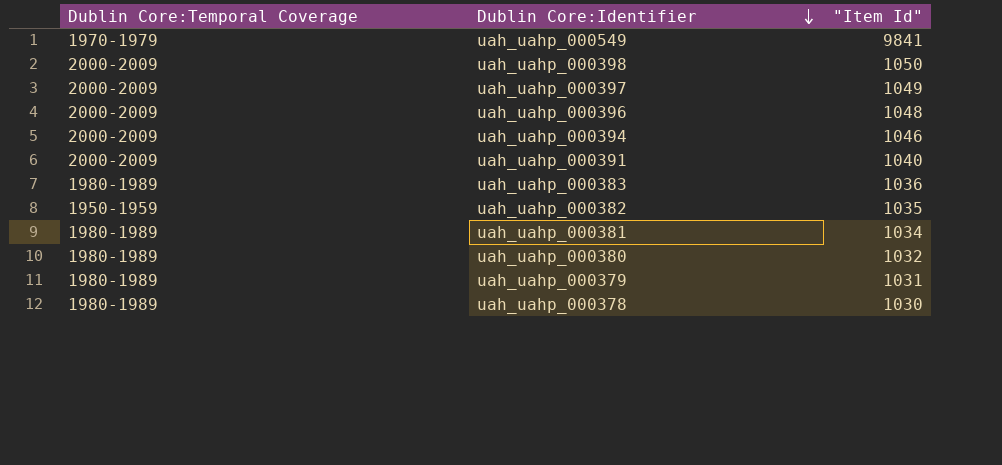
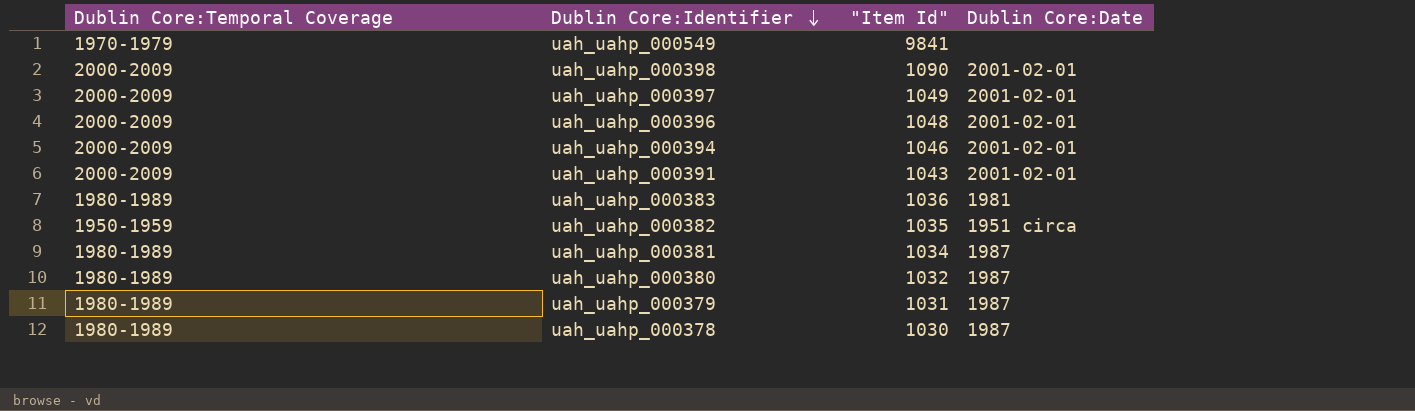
column Dublin Core:Date | position: none -> 4
uah_uahp_000398 | "Item Id": 1050 -> 1090
uah_uahp_000391 | "Item Id": 1040 -> 1043

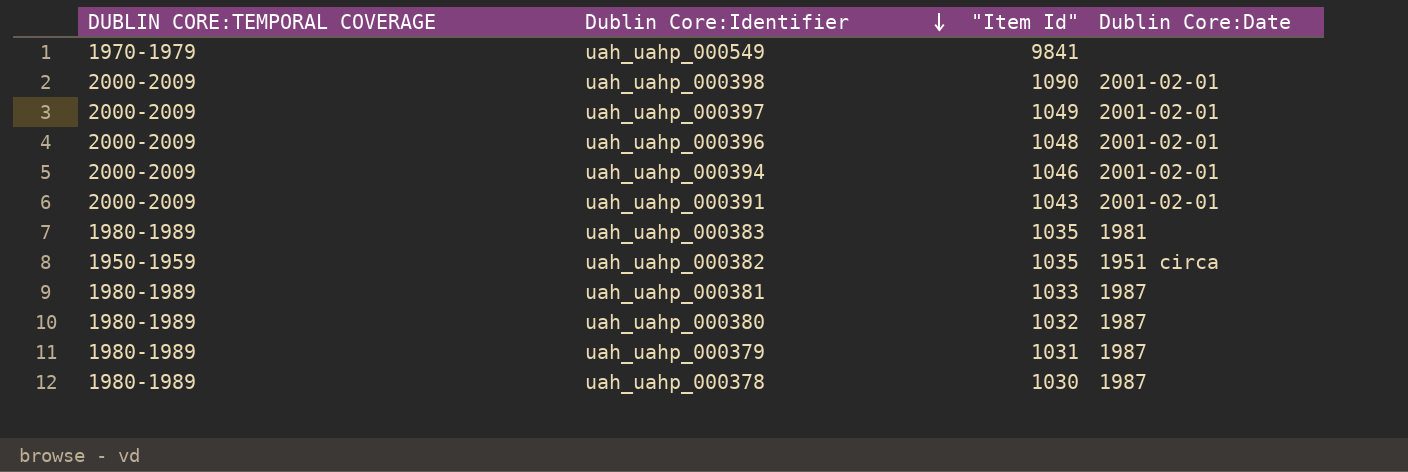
column name: Dublin Core:Temporal Coverage -> DUBLIN CORE:TEMPORAL COVERAGE
uah_uahp_000383 | "Item Id": 1036 -> 1035
uah_uahp_000381 | "Item Id": 1034 -> 1033

